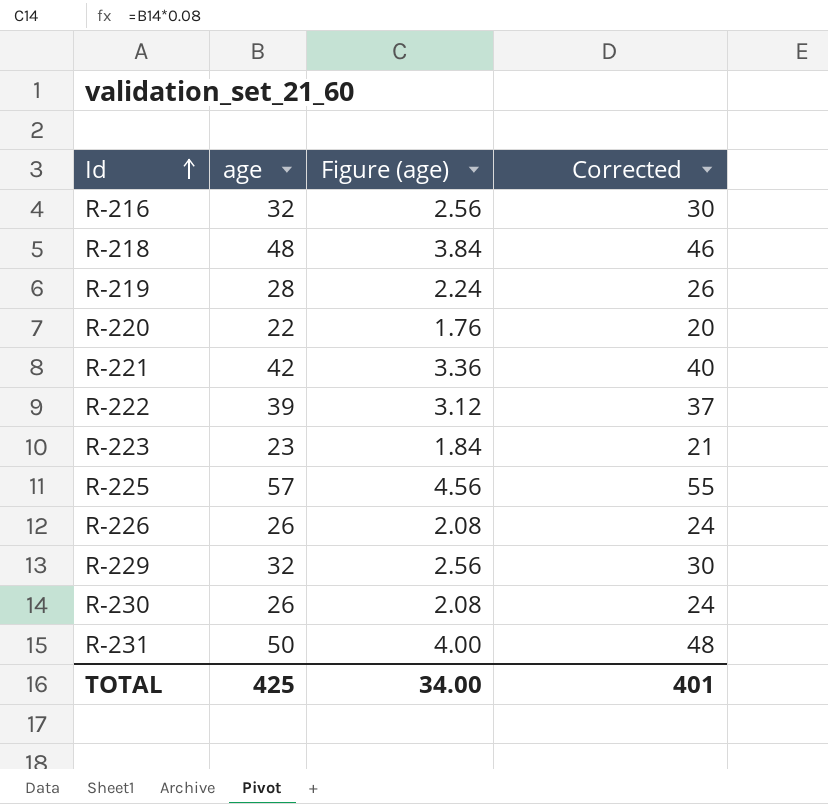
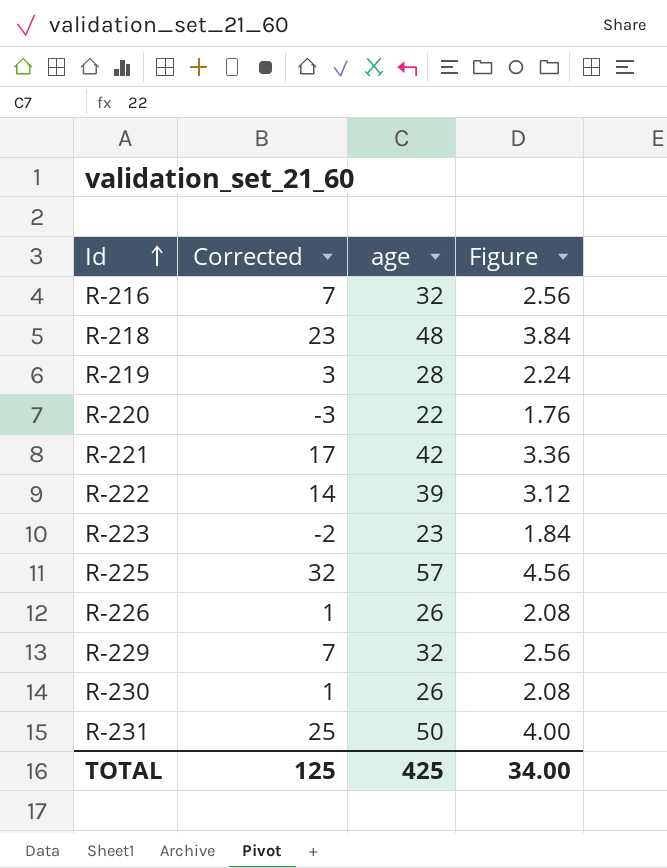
column Corrected | formula: [age] - 2 -> [age] - 25
column Corrected | position: 4 -> 2
column name: Figure (age) -> Figure
TOTAL | Corrected: 401 -> 125

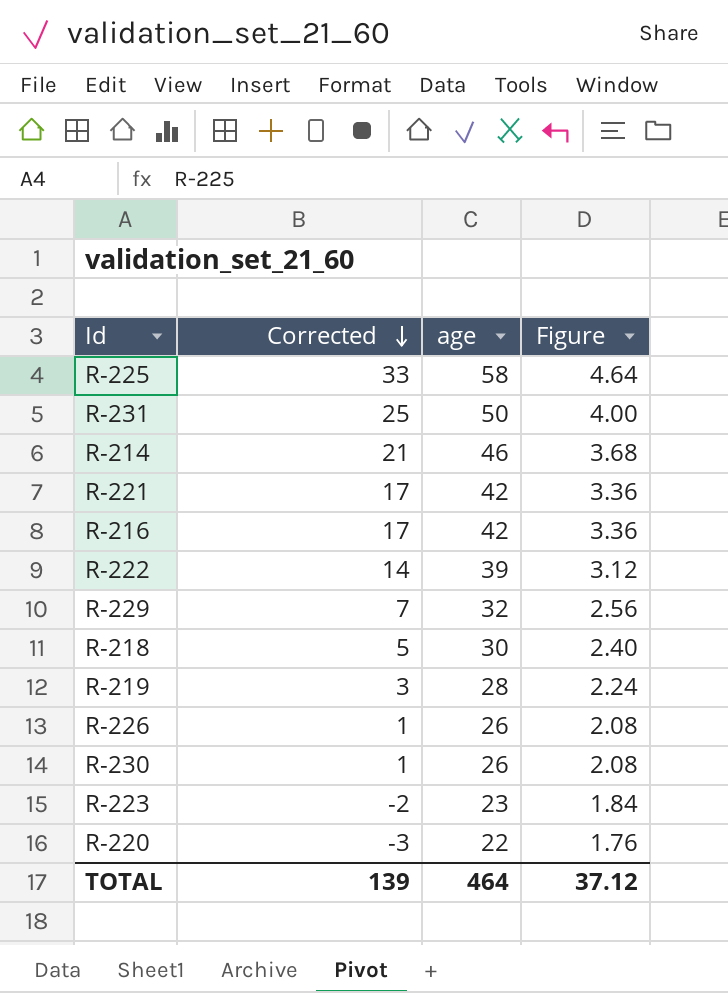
row order: Id ascending -> Corrected descending
R-225 | Corrected: 32 -> 33
R-225 | age: 57 -> 58
R-225 | Figure: 4.56 -> 4.64
row R-214: none -> 21 | 46 | 3.68
R-216 | Corrected: 7 -> 17
R-216 | age: 32 -> 42
R-216 | Figure: 2.56 -> 3.36
R-218 | Corrected: 23 -> 5
R-218 | age: 48 -> 30
R-218 | Figure: 3.84 -> 2.40
TOTAL | Corrected: 125 -> 139
TOTAL | age: 425 -> 464
TOTAL | Figure: 34.00 -> 37.12

